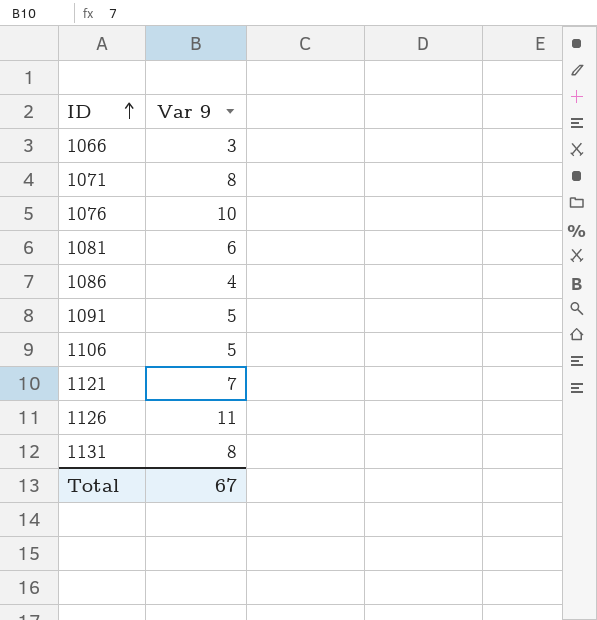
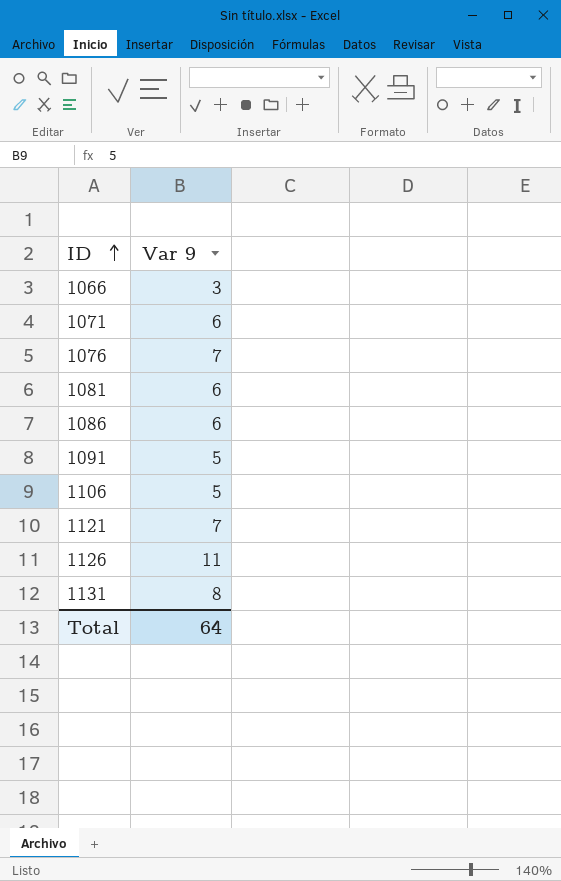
1071 | Var 9: 8 -> 6
1076 | Var 9: 10 -> 7
1086 | Var 9: 4 -> 6
Total | Var 9: 67 -> 64

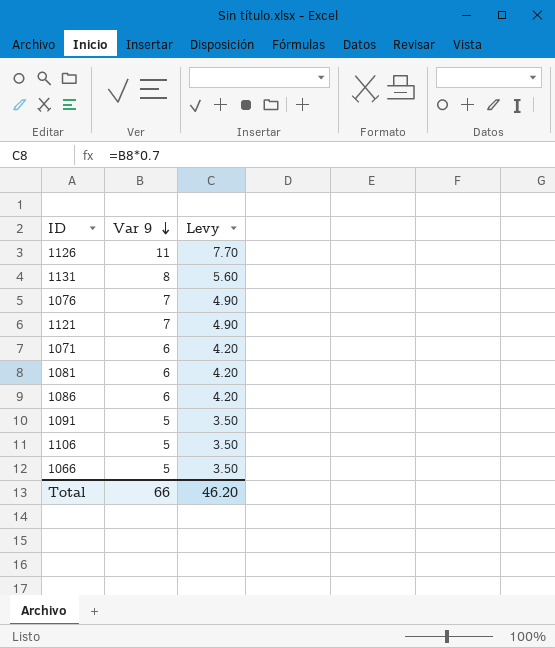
row order: ID ascending -> Var 9 descending
column Levy | formula: none -> [Var 9] * 0.7
1066 | Var 9: 3 -> 5
Total | Var 9: 64 -> 66

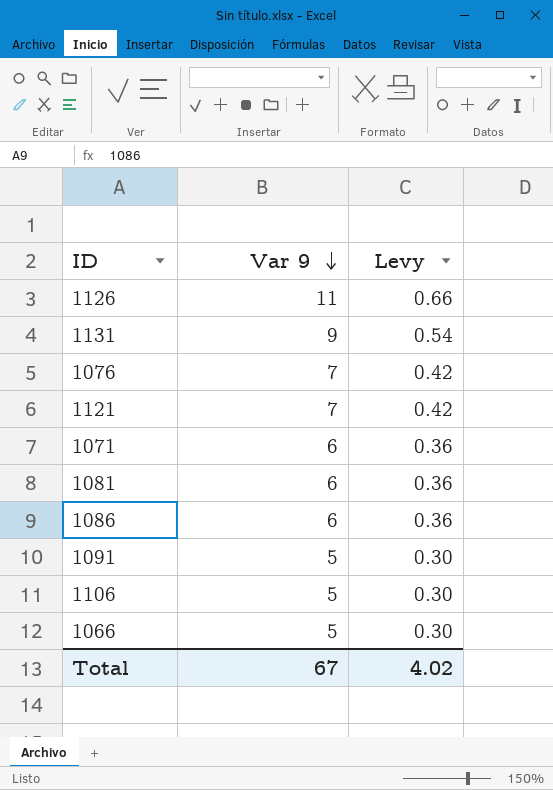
column Levy | formula: [Var 9] * 0.7 -> [Var 9] * 0.06
1131 | Var 9: 8 -> 9
Total | Var 9: 66 -> 67
Total | Levy: 46.20 -> 4.02

